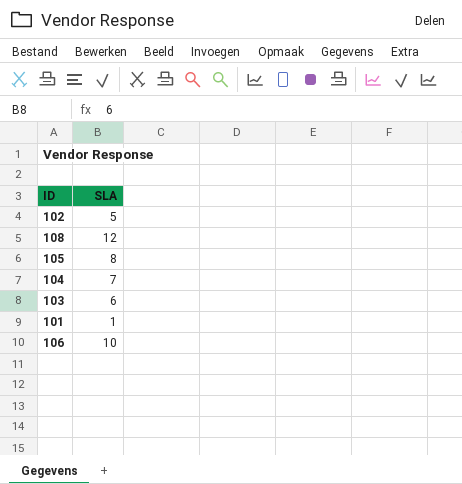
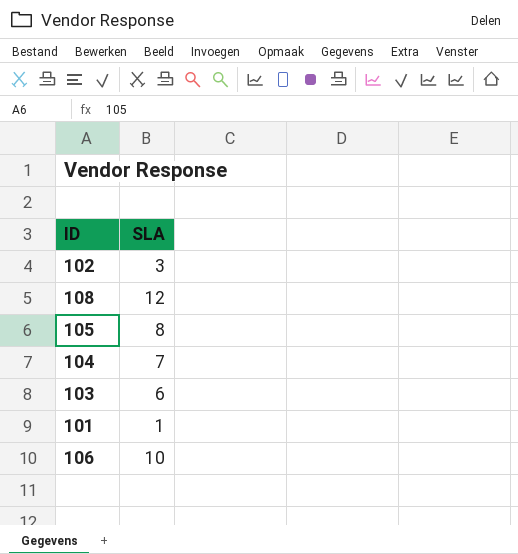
102 | SLA: 5 -> 3

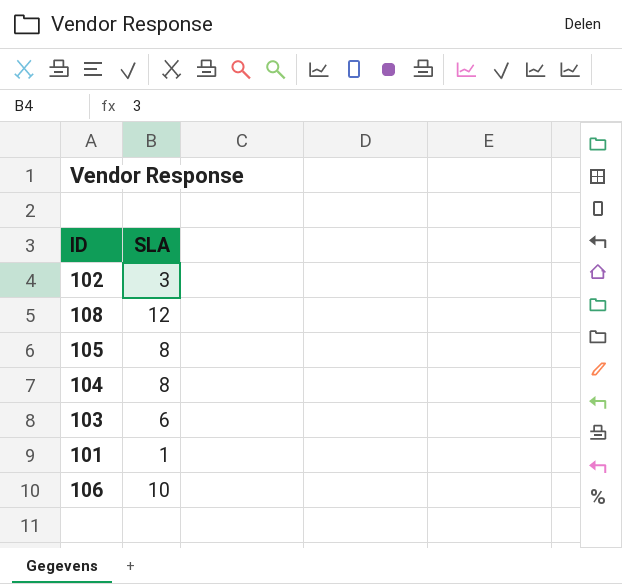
104 | SLA: 7 -> 8

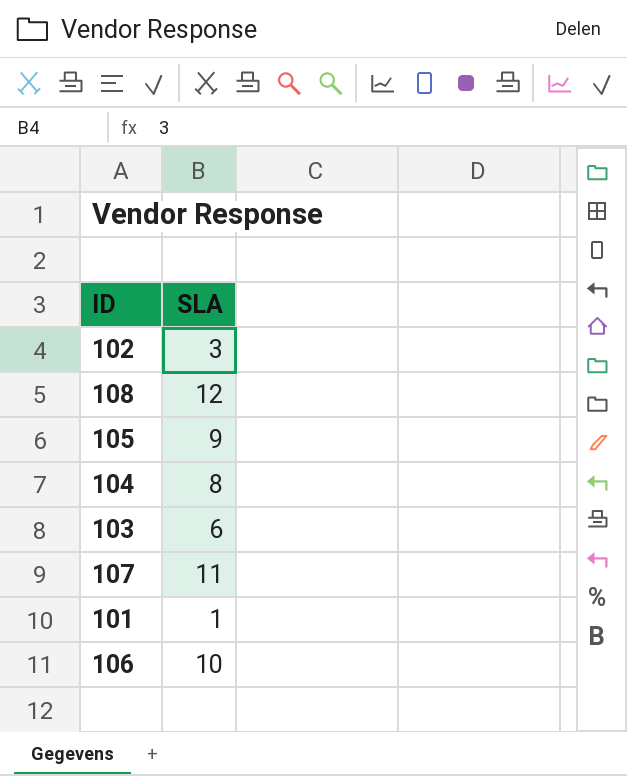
105 | SLA: 8 -> 9
row 107: none -> 11

